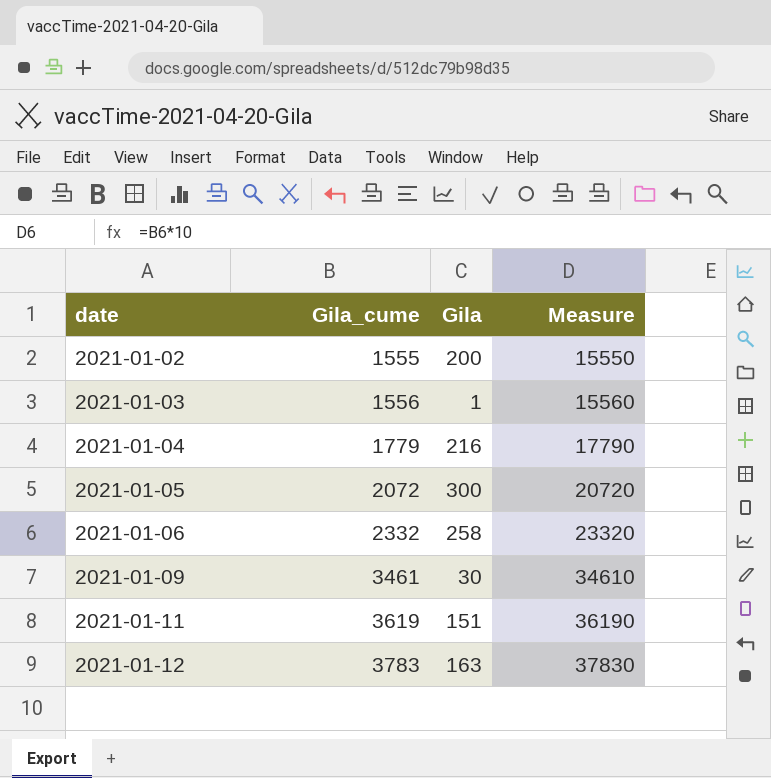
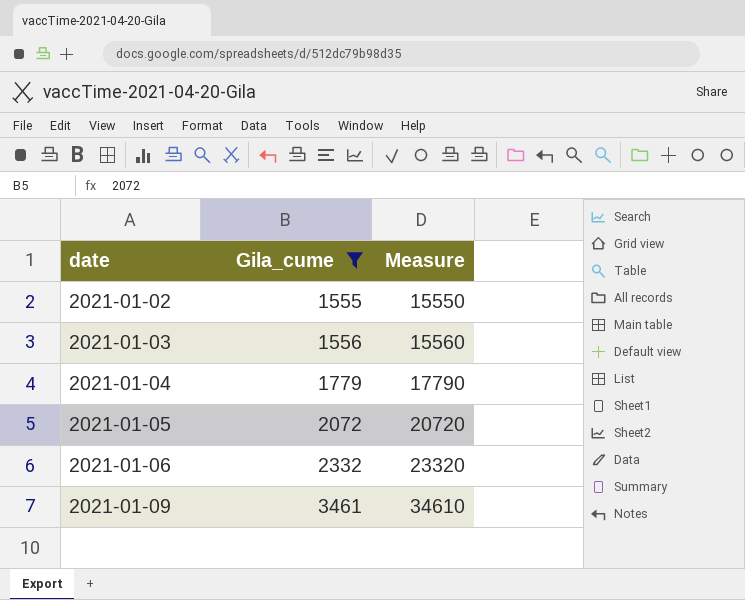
filter: none -> Gila_cume <= 3461
column Gila | position: 3 -> none

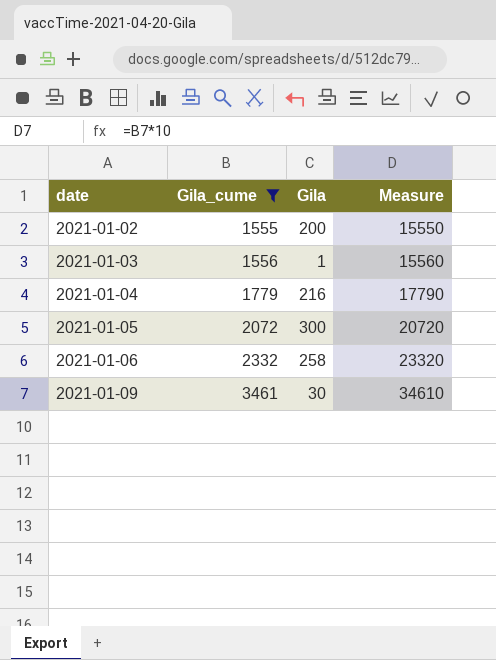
column Gila | position: none -> 3

